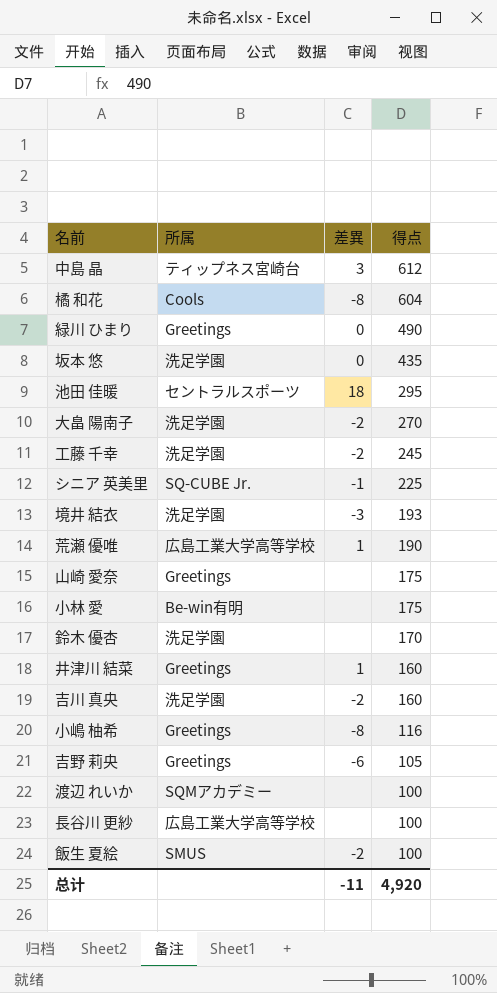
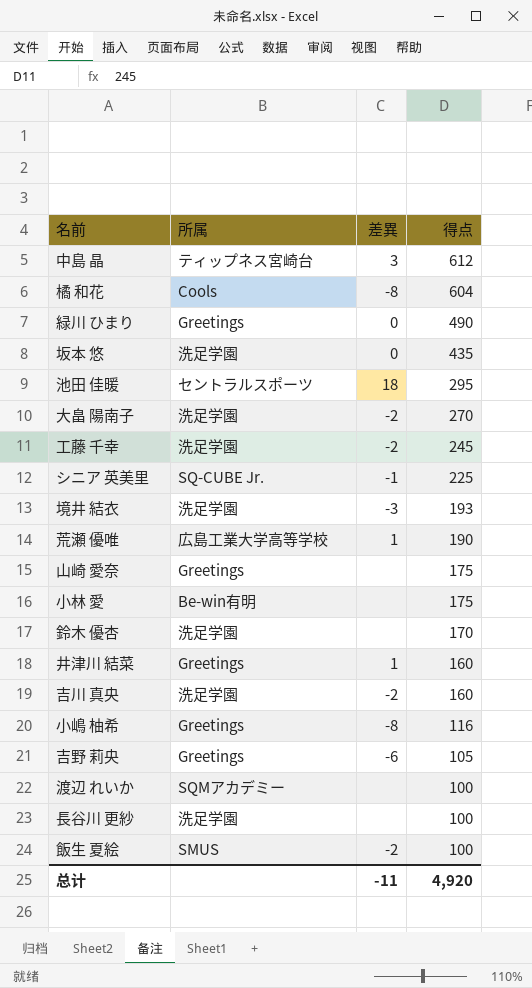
長谷川 更紗 | 所属: 広島工業大学高等学校 -> 洗足学園

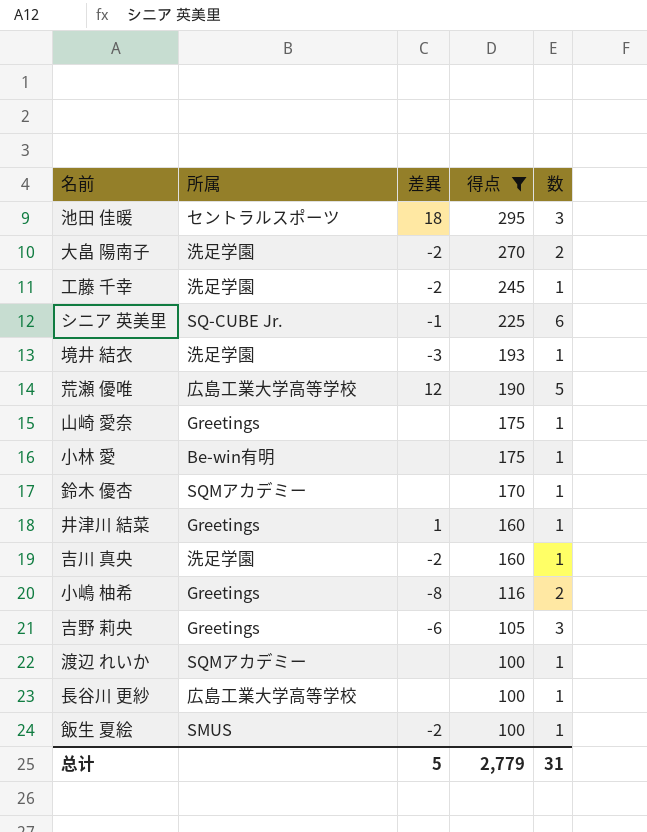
filter: none -> 得点 <= 295
column 数 | position: none -> 5
荒瀬 優唯 | 差異: 1 -> 12
鈴木 優杏 | 所属: 洗足学園 -> SQMアカデミー
長谷川 更紗 | 所属: 洗足学園 -> 広島工業大学高等学校
总计 | 差異: -11 -> 5
总计 | 得点: 4,920 -> 2,779

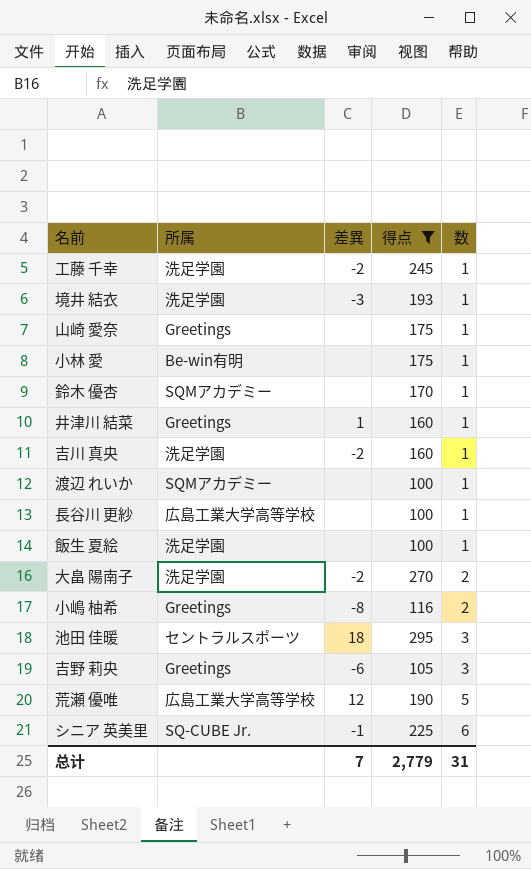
row order: 得点 descending -> 数 ascending
飯生 夏絵 | 所属: SMUS -> 洗足学園
飯生 夏絵 | 差異: -2 -> none
总计 | 差異: 5 -> 7

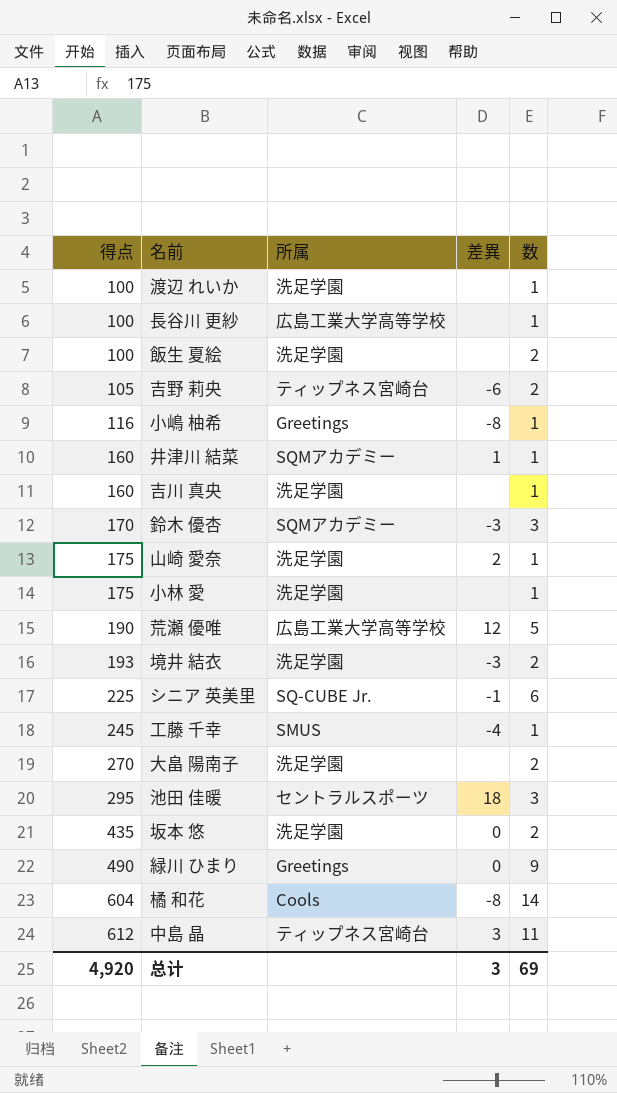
filter: 得点 <= 295 -> none
row order: 数 ascending -> 得点 ascending
column 得点 | position: 4 -> 1
渡辺 れいか | 所属: SQMアカデミー -> 洗足学園
飯生 夏絵 | 数: 1 -> 2
吉野 莉央 | 所属: Greetings -> ティップネス宮崎台
吉野 莉央 | 数: 3 -> 2
小嶋 柚希 | 数: 2 -> 1
井津川 結菜 | 所属: Greetings -> SQMアカデミー
吉川 真央 | 差異: -2 -> none
鈴木 優杏 | 差異: none -> -3
鈴木 優杏 | 数: 1 -> 3
山崎 愛奈 | 所属: Greetings -> 洗足学園
山崎 愛奈 | 差異: none -> 2
小林 愛 | 所属: Be-win有明 -> 洗足学園
境井 結衣 | 数: 1 -> 2
工藤 千幸 | 所属: 洗足学園 -> SMUS
工藤 千幸 | 差異: -2 -> -4
大畠 陽南子 | 差異: -2 -> none
总计 | 得点: 2,779 -> 4,920
总计 | 差異: 7 -> 3
总计 | 数: 31 -> 69

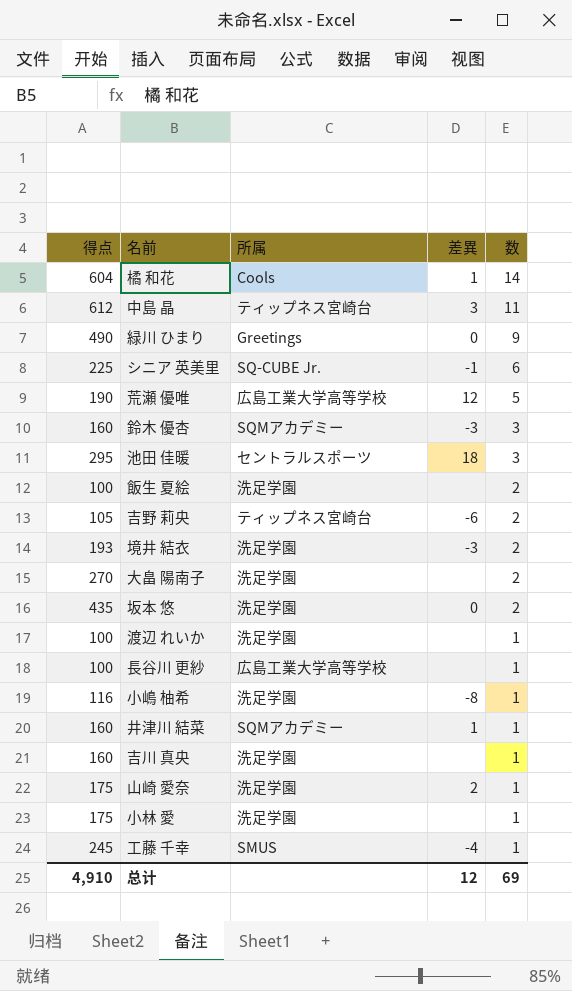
row order: 得点 ascending -> 数 descending
橘 和花 | 差異: -8 -> 1
鈴木 優杏 | 得点: 170 -> 160
小嶋 柚希 | 所属: Greetings -> 洗足学園
总计 | 得点: 4,920 -> 4,910
总计 | 差異: 3 -> 12

